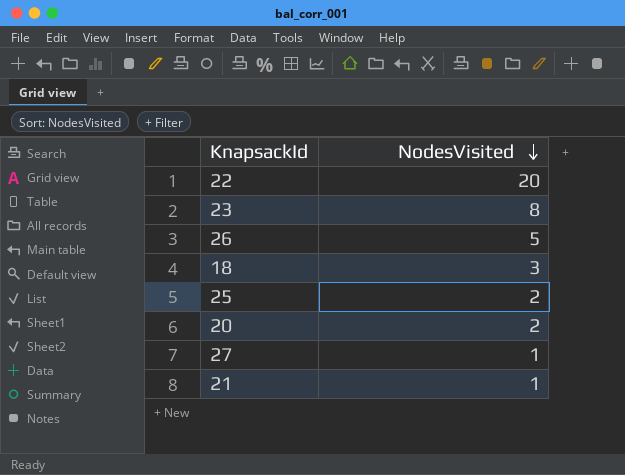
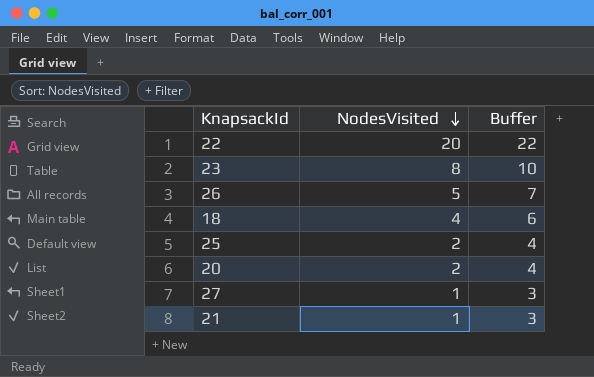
column Buffer | formula: none -> [NodesVisited] + 2
18 | NodesVisited: 3 -> 4

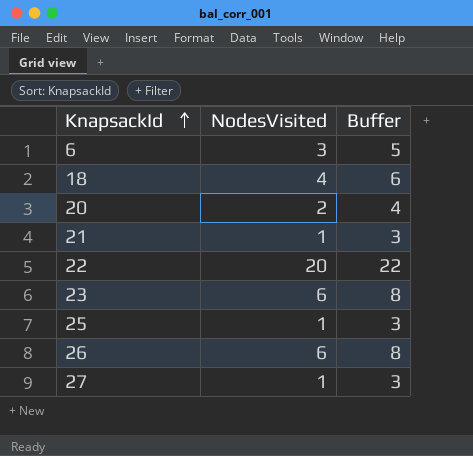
row order: NodesVisited descending -> KnapsackId ascending
row 6: none -> 3 | 5
23 | NodesVisited: 8 -> 6
23 | Buffer: 10 -> 8
25 | NodesVisited: 2 -> 1
25 | Buffer: 4 -> 3
26 | NodesVisited: 5 -> 6
26 | Buffer: 7 -> 8

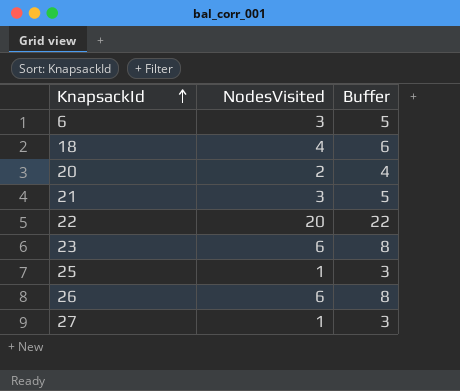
21 | NodesVisited: 1 -> 3
21 | Buffer: 3 -> 5

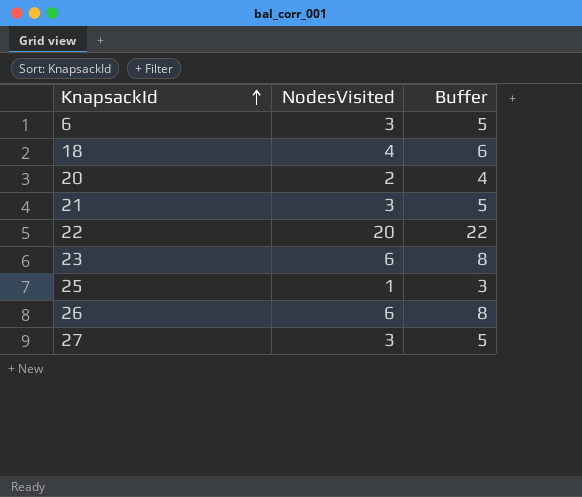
27 | NodesVisited: 1 -> 3
27 | Buffer: 3 -> 5

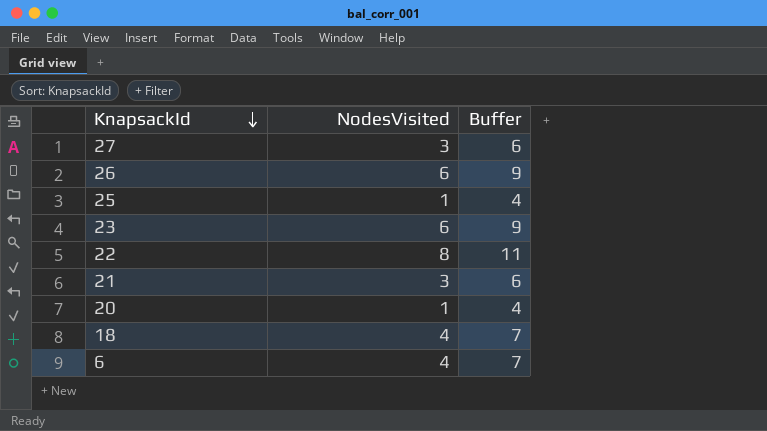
row order: KnapsackId ascending -> KnapsackId descending
column Buffer | formula: [NodesVisited] + 2 -> [NodesVisited] + 3
22 | NodesVisited: 20 -> 8
20 | NodesVisited: 2 -> 1
6 | NodesVisited: 3 -> 4

